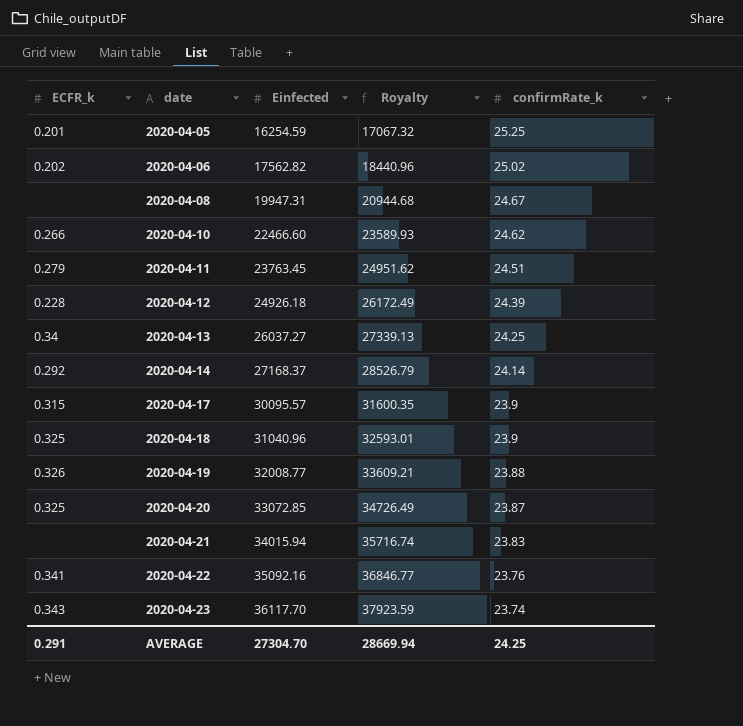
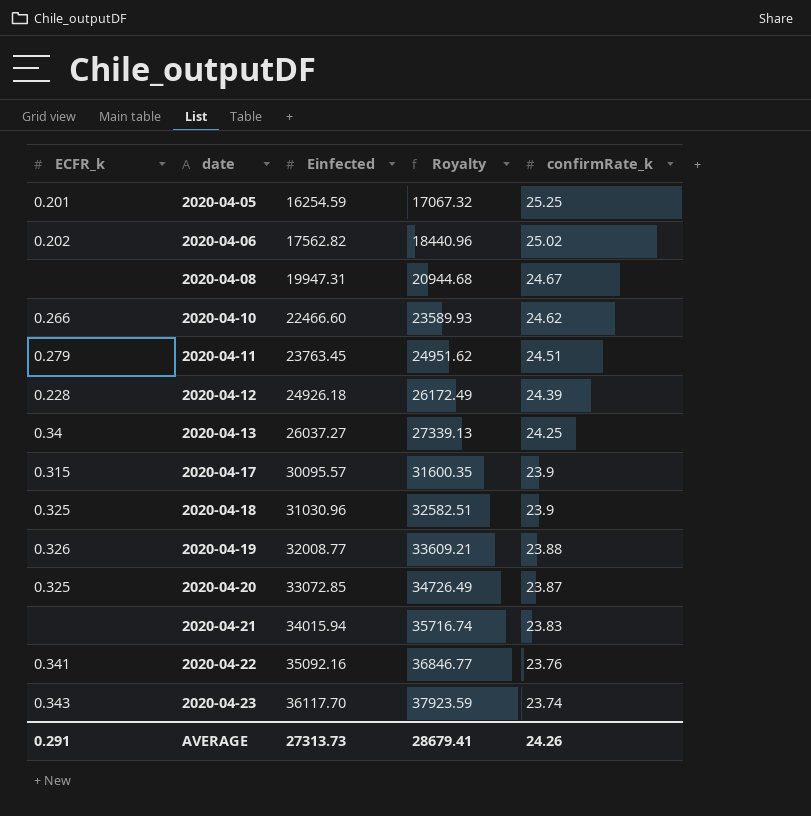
row 2020-04-14: 0.292 | 27168.37 | 28526.79 | 24.14 -> none
2020-04-18 | Einfected: 31040.96 -> 31030.96
2020-04-18 | Royalty: 32593.01 -> 32582.51
AVERAGE | Einfected: 27304.70 -> 27313.73
AVERAGE | Royalty: 28669.94 -> 28679.41
AVERAGE | confirmRate_k: 24.25 -> 24.26

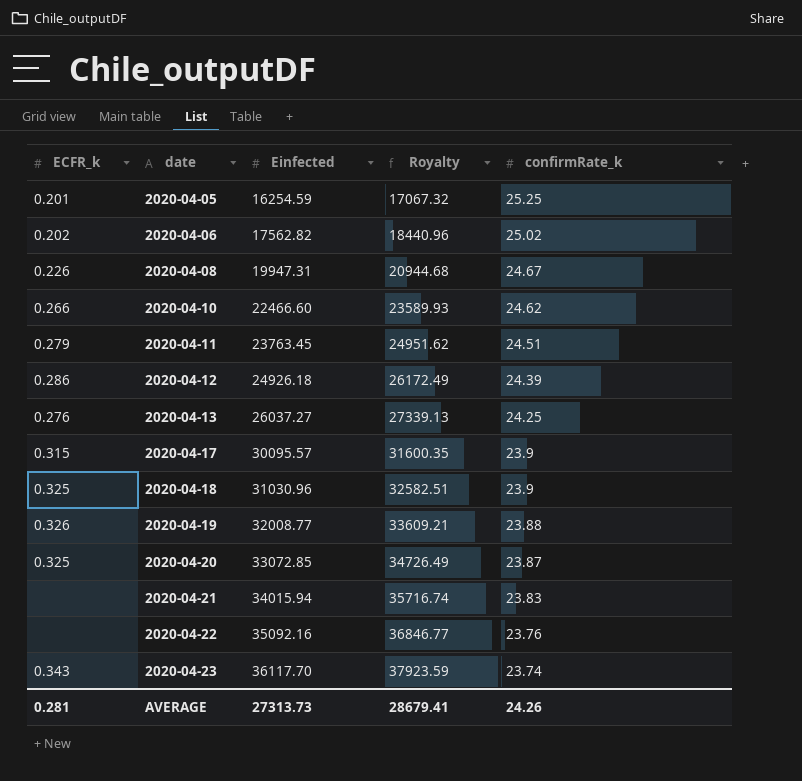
2020-04-08 | ECFR_k: none -> 0.226
2020-04-12 | ECFR_k: 0.228 -> 0.286
2020-04-13 | ECFR_k: 0.34 -> 0.276
2020-04-22 | ECFR_k: 0.341 -> none
AVERAGE | ECFR_k: 0.291 -> 0.281

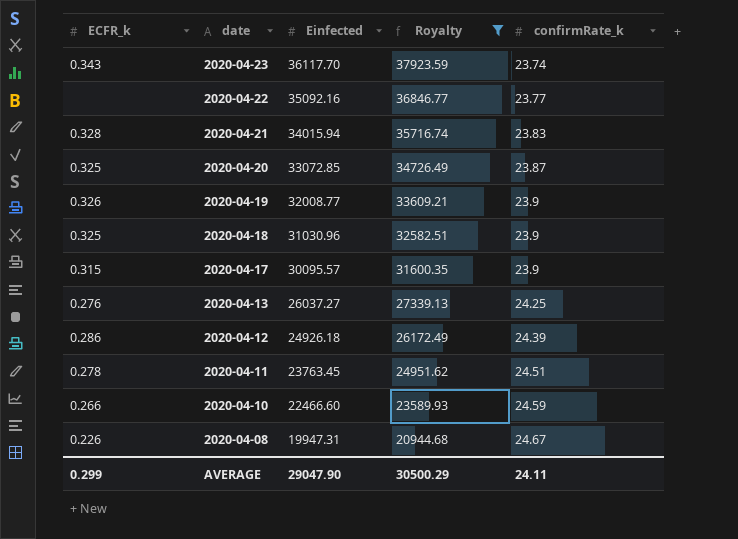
filter: none -> Royalty >= 20944.68
row order: date ascending -> date descending
2020-04-22 | confirmRate_k: 23.76 -> 23.77
2020-04-21 | ECFR_k: none -> 0.328
2020-04-19 | confirmRate_k: 23.88 -> 23.9
2020-04-11 | ECFR_k: 0.279 -> 0.278
2020-04-10 | confirmRate_k: 24.62 -> 24.59
AVERAGE | ECFR_k: 0.281 -> 0.299
AVERAGE | Einfected: 27313.73 -> 29047.90
AVERAGE | Royalty: 28679.41 -> 30500.29
AVERAGE | confirmRate_k: 24.26 -> 24.11

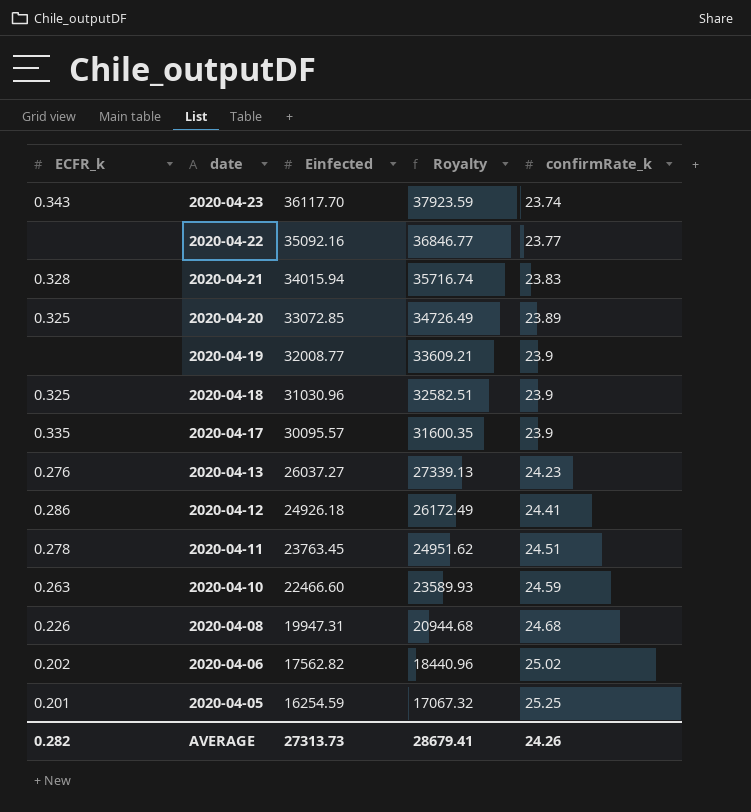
filter: Royalty >= 20944.68 -> none
2020-04-20 | confirmRate_k: 23.87 -> 23.89
2020-04-19 | ECFR_k: 0.326 -> none
2020-04-17 | ECFR_k: 0.315 -> 0.335
2020-04-13 | confirmRate_k: 24.25 -> 24.23
2020-04-12 | confirmRate_k: 24.39 -> 24.41
2020-04-10 | ECFR_k: 0.266 -> 0.263
2020-04-08 | confirmRate_k: 24.67 -> 24.68
AVERAGE | ECFR_k: 0.299 -> 0.282
AVERAGE | Einfected: 29047.90 -> 27313.73
AVERAGE | Royalty: 30500.29 -> 28679.41
AVERAGE | confirmRate_k: 24.11 -> 24.26

